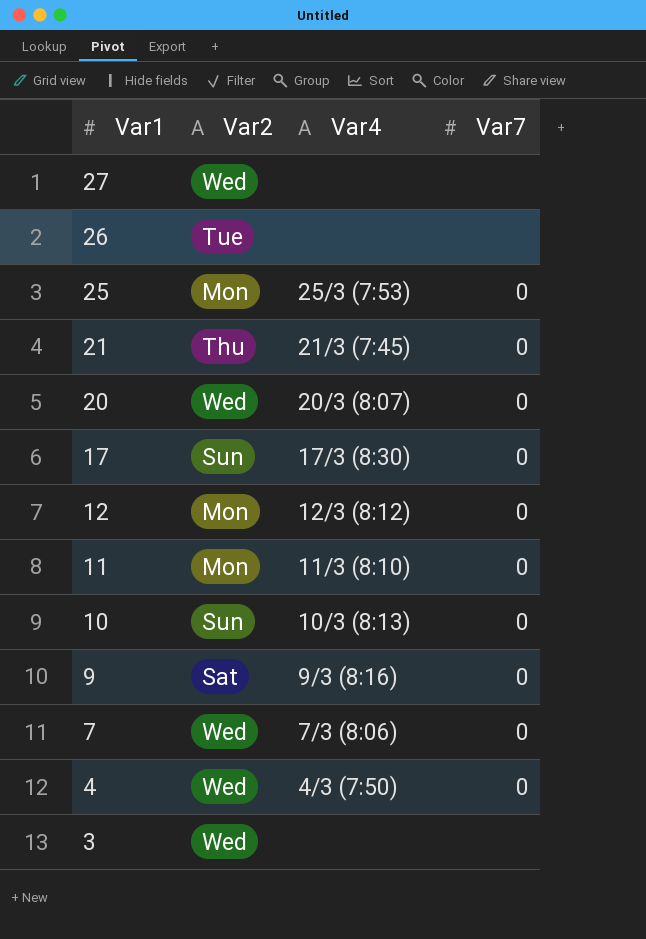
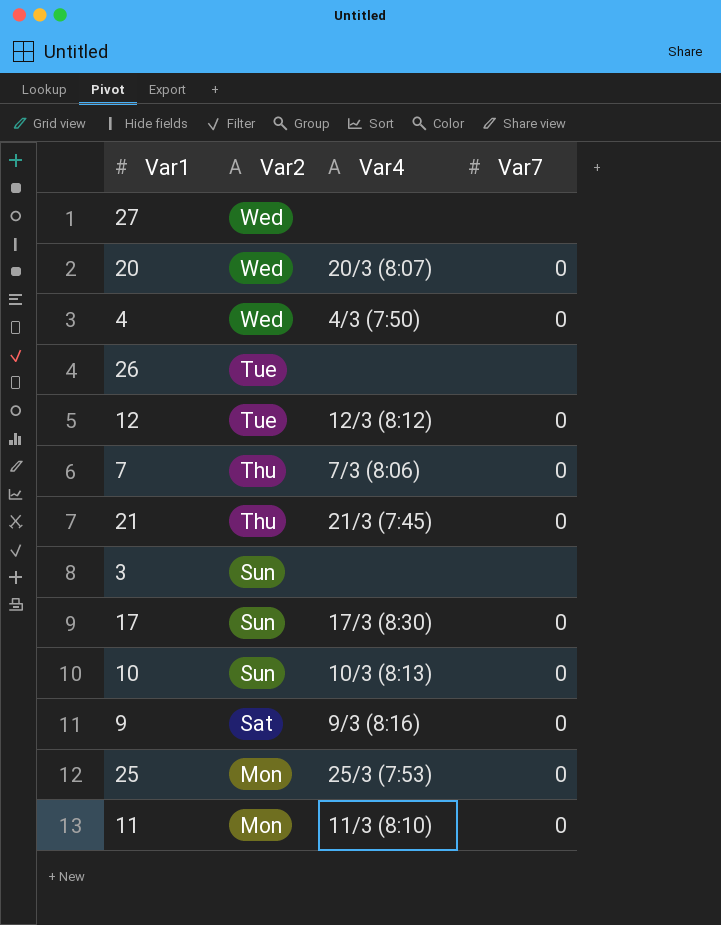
row order: Var1 descending -> Var2 descending
12 | Var2: Mon -> Tue
7 | Var2: Wed -> Thu
3 | Var2: Wed -> Sun

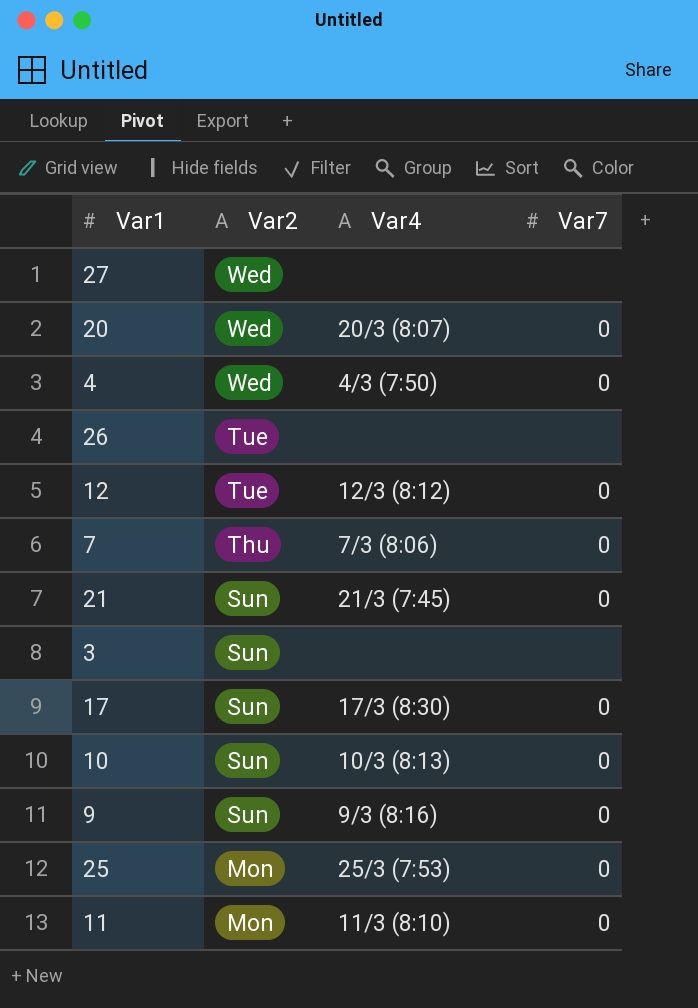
21 | Var2: Thu -> Sun
9 | Var2: Sat -> Sun

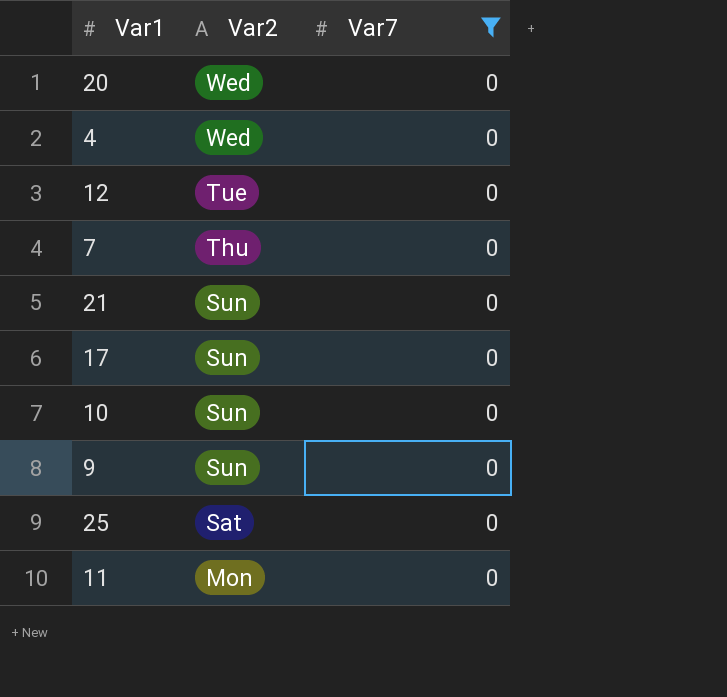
filter: none -> Var7 = 0
column Var4 | position: 3 -> none
25 | Var2: Mon -> Sat

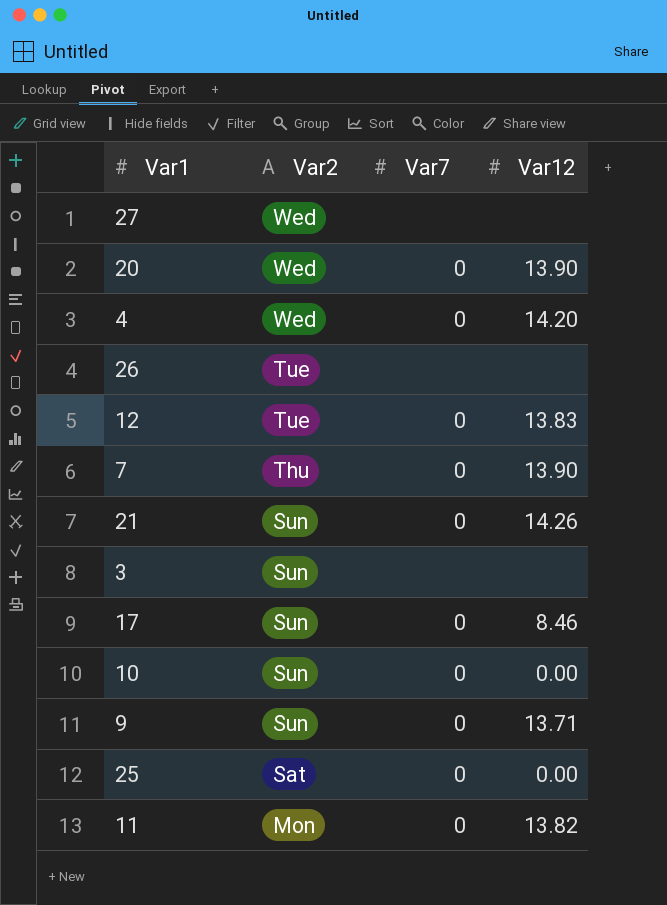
filter: Var7 = 0 -> none
column Var12 | position: none -> 4

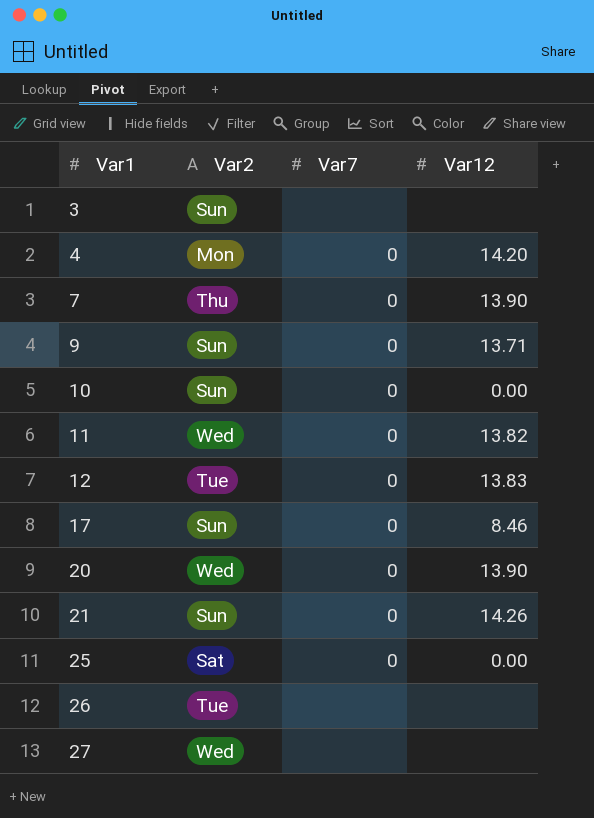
row order: Var2 descending -> Var1 ascending
4 | Var2: Wed -> Mon
11 | Var2: Mon -> Wed

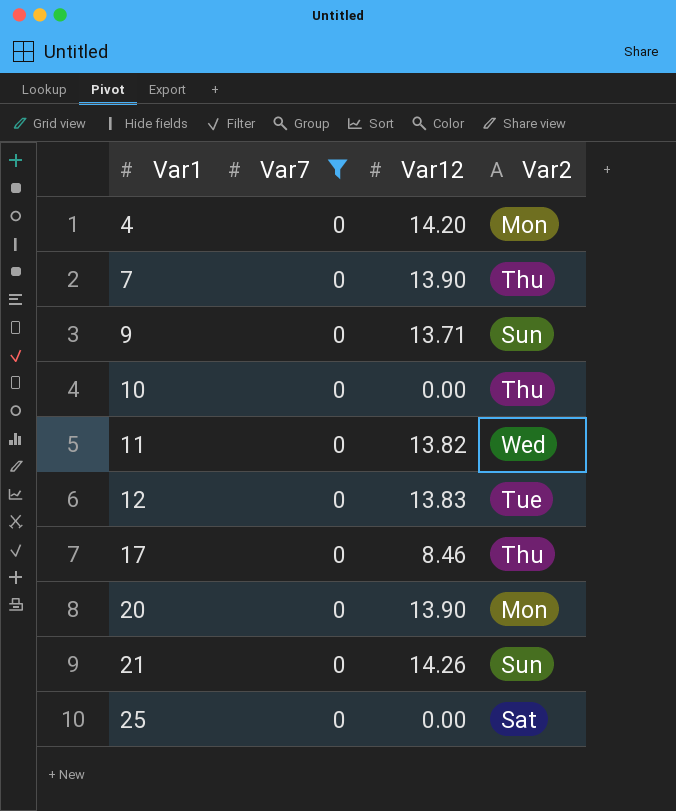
filter: none -> Var7 = 0
column Var2 | position: 2 -> 4
10 | Var2: Sun -> Thu
17 | Var2: Sun -> Thu
20 | Var2: Wed -> Mon

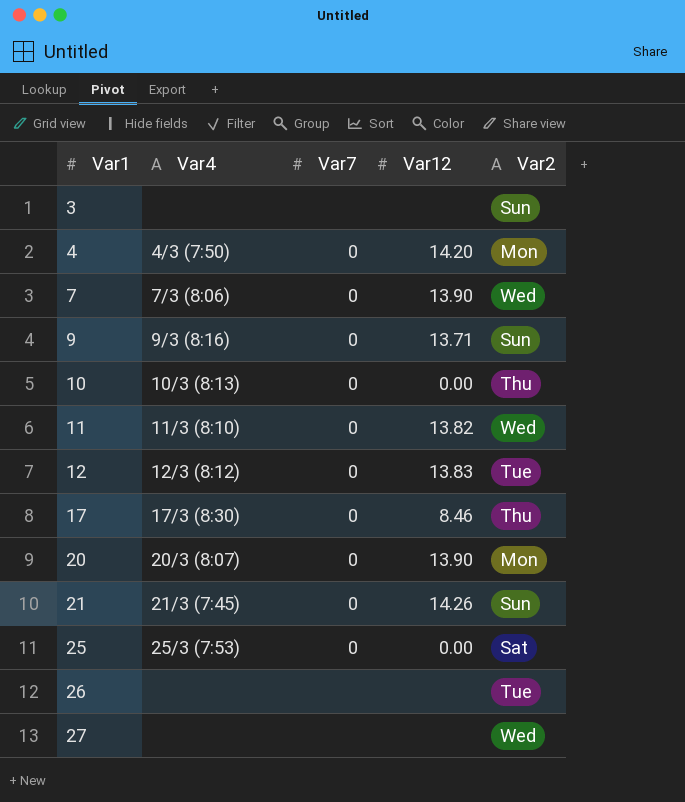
filter: Var7 = 0 -> none
column Var4 | position: none -> 2
7 | Var2: Thu -> Wed

